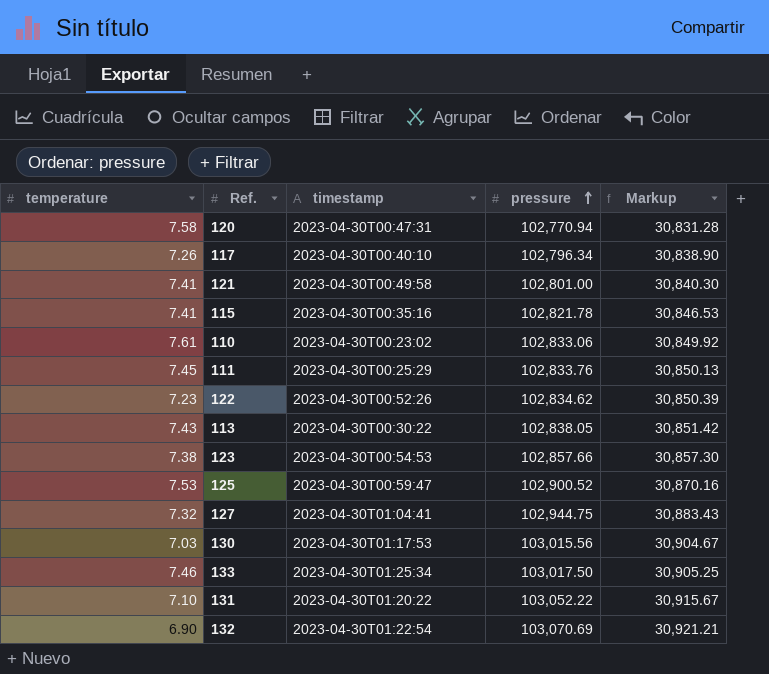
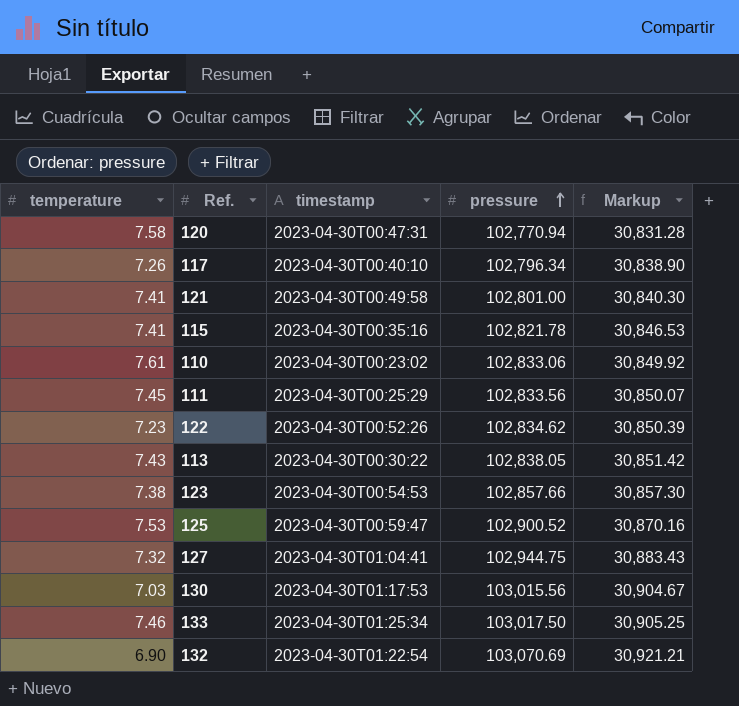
row 131: 7.10 | 2023-04-30T01:20:22 | 103,052.22 | 30,915.67 -> none
111 | pressure: 102,833.76 -> 102,833.56
111 | Markup: 30,850.13 -> 30,850.07

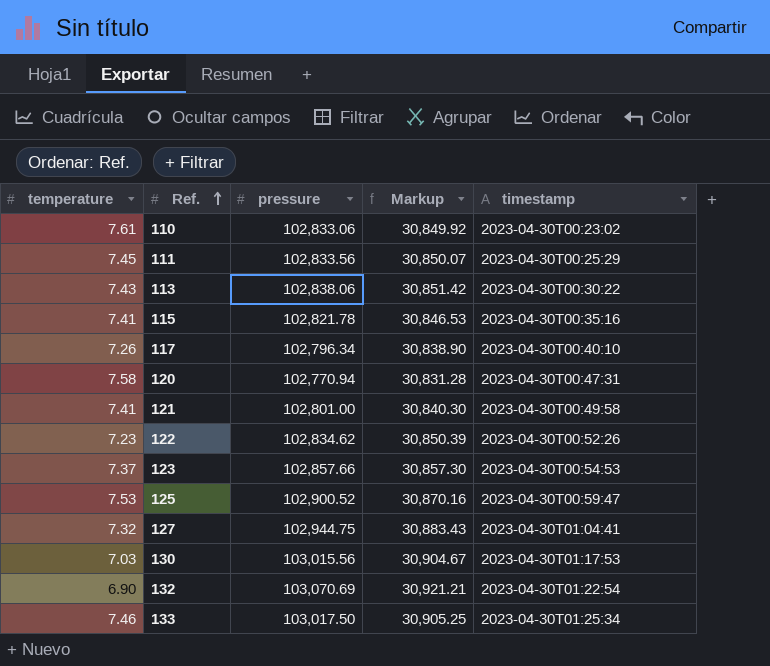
row order: pressure ascending -> Ref. ascending
column timestamp | position: 3 -> 5
113 | pressure: 102,838.05 -> 102,838.06
123 | temperature: 7.38 -> 7.37

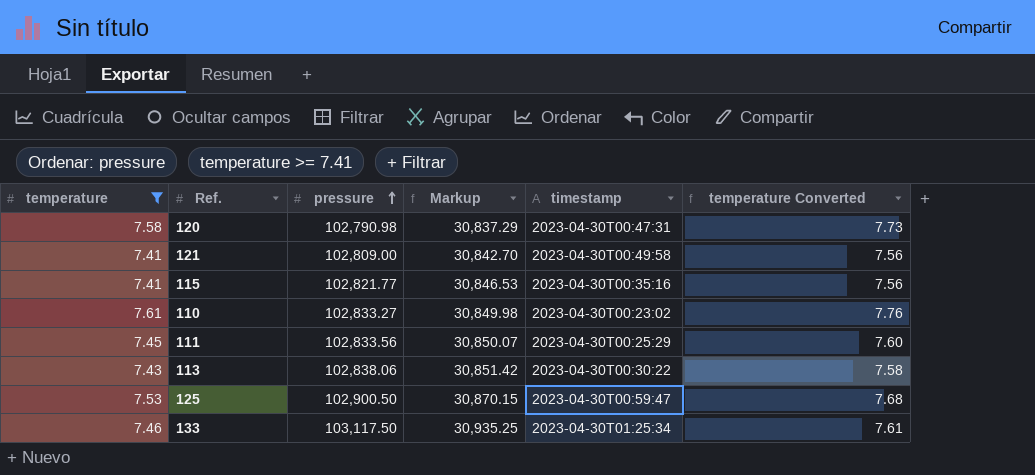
filter: none -> temperature >= 7.41
row order: Ref. ascending -> pressure ascending
column temperature Converted | formula: none -> [temperature] * 1.02
120 | pressure: 102,770.94 -> 102,790.98
120 | Markup: 30,831.28 -> 30,837.29
121 | pressure: 102,801.00 -> 102,809.00
121 | Markup: 30,840.30 -> 30,842.70
115 | pressure: 102,821.78 -> 102,821.77
110 | pressure: 102,833.06 -> 102,833.27
110 | Markup: 30,849.92 -> 30,849.98
125 | pressure: 102,900.52 -> 102,900.50
125 | Markup: 30,870.16 -> 30,870.15
133 | pressure: 103,017.50 -> 103,117.50
133 | Markup: 30,905.25 -> 30,935.25

